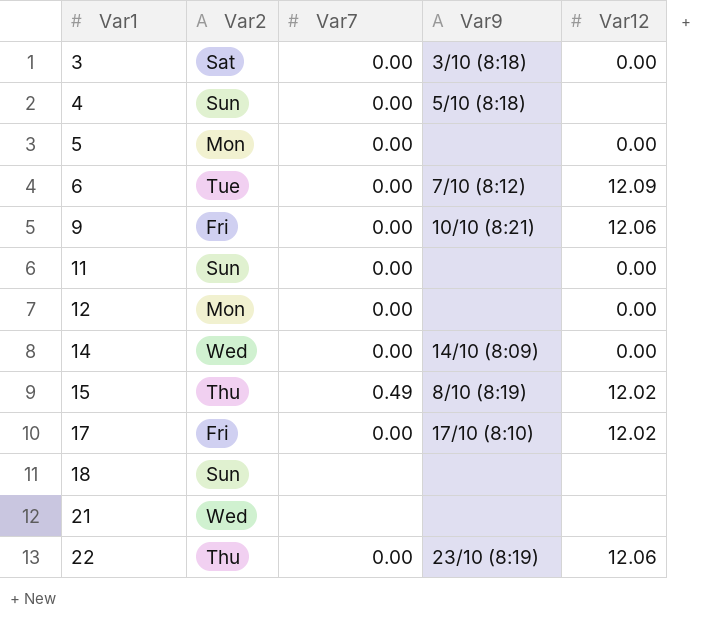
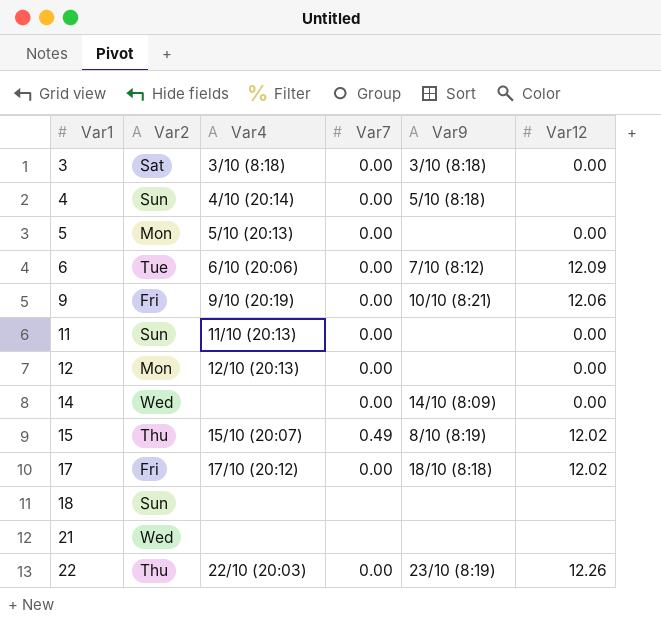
column Var4 | position: none -> 3
17 | Var9: 17/10 (8:10) -> 18/10 (8:18)
22 | Var12: 12.06 -> 12.26

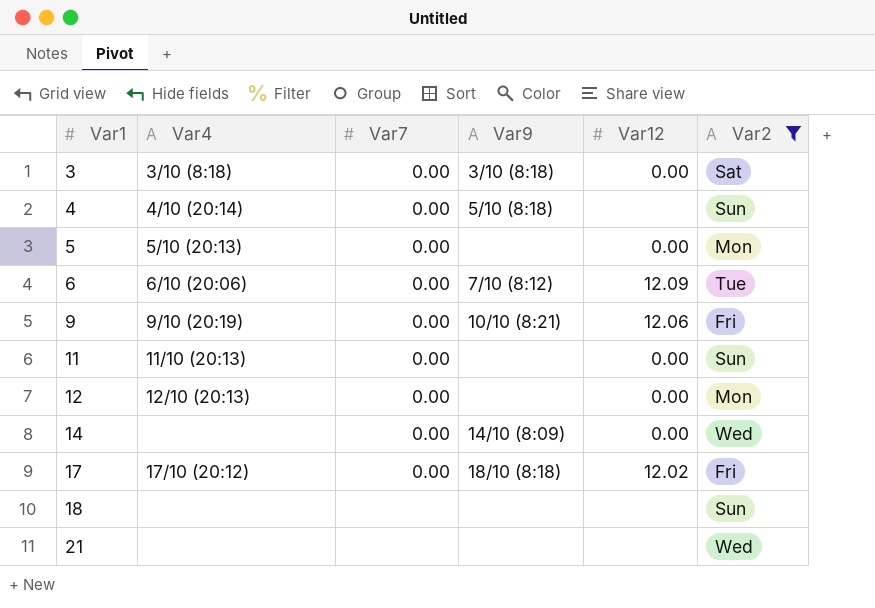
filter: none -> Var2 != Thu
column Var2 | position: 2 -> 6

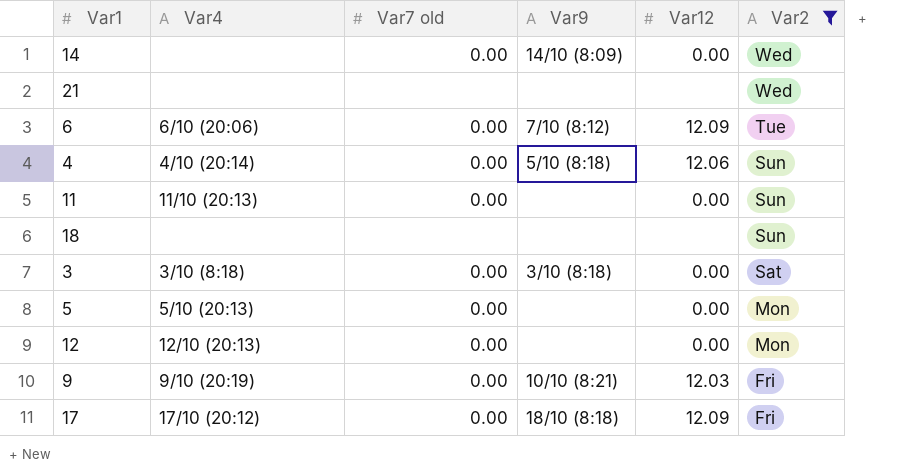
row order: Var1 ascending -> Var2 descending
column name: Var7 -> Var7 old
4 | Var12: none -> 12.06
9 | Var12: 12.06 -> 12.03
17 | Var12: 12.02 -> 12.09

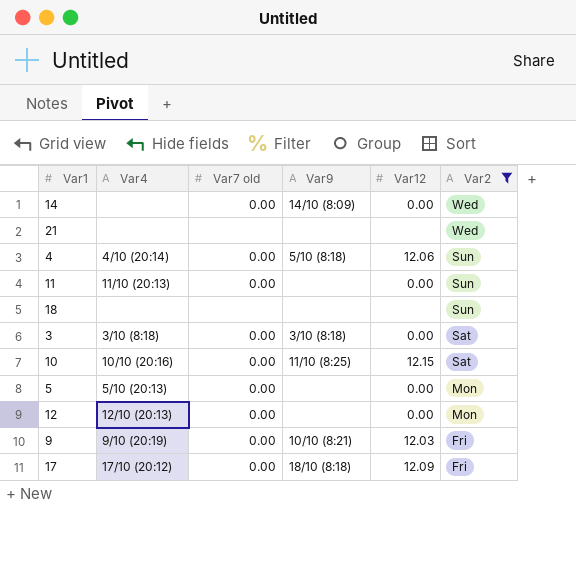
row 6: 6/10 (20:06) | 0.00 | 7/10 (8:12) | 12.09 | Tue -> none
row 10: none -> 10/10 (20:16) | 0.00 | 11/10 (8:25) | 12.15 | Sat

